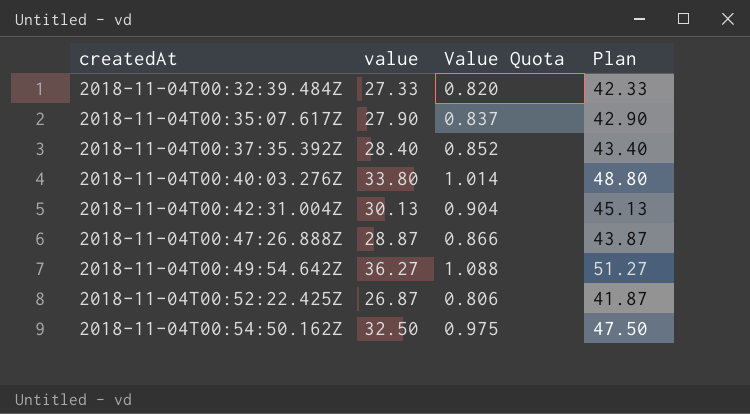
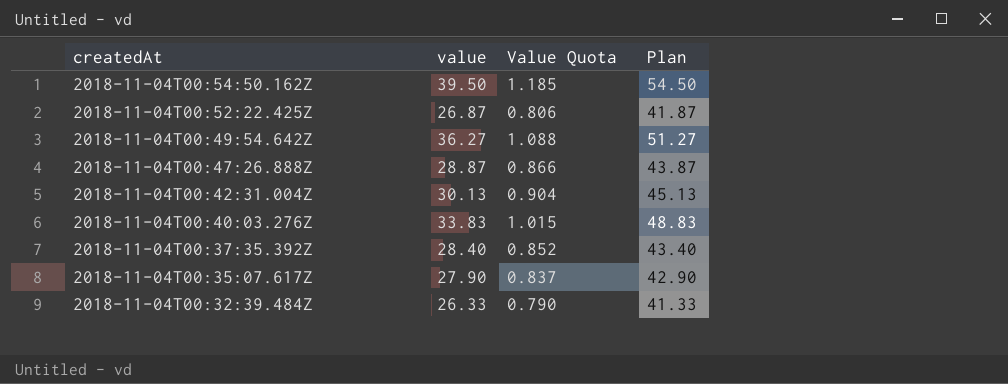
row order: createdAt ascending -> createdAt descending
2018-11-04T00:54:50.162Z | value: 32.50 -> 39.50
2018-11-04T00:54:50.162Z | Value Quota: 0.975 -> 1.185
2018-11-04T00:54:50.162Z | Plan: 47.50 -> 54.50
2018-11-04T00:40:03.276Z | value: 33.80 -> 33.83
2018-11-04T00:40:03.276Z | Value Quota: 1.014 -> 1.015
2018-11-04T00:40:03.276Z | Plan: 48.80 -> 48.83
2018-11-04T00:32:39.484Z | value: 27.33 -> 26.33
2018-11-04T00:32:39.484Z | Value Quota: 0.820 -> 0.790
2018-11-04T00:32:39.484Z | Plan: 42.33 -> 41.33

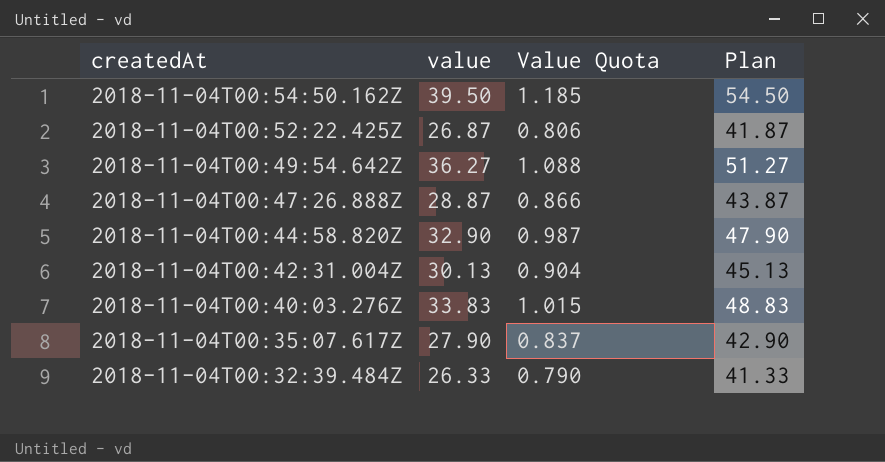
row 2018-11-04T00:37:35.392Z: 28.40 | 0.852 | 43.40 -> none
row 2018-11-04T00:44:58.820Z: none -> 32.90 | 0.987 | 47.90

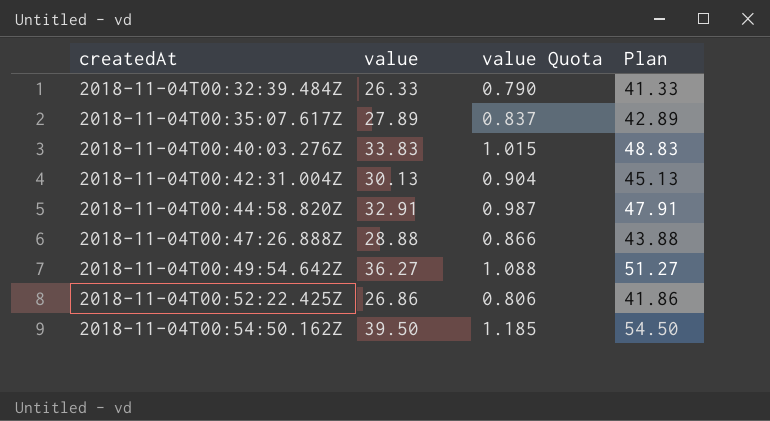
row order: createdAt descending -> createdAt ascending
column name: Value Quota -> value Quota
2018-11-04T00:35:07.617Z | value: 27.90 -> 27.89
2018-11-04T00:35:07.617Z | Plan: 42.90 -> 42.89
2018-11-04T00:44:58.820Z | value: 32.90 -> 32.91
2018-11-04T00:44:58.820Z | Plan: 47.90 -> 47.91
2018-11-04T00:47:26.888Z | value: 28.87 -> 28.88
2018-11-04T00:47:26.888Z | Plan: 43.87 -> 43.88
2018-11-04T00:52:22.425Z | value: 26.87 -> 26.86
2018-11-04T00:52:22.425Z | Plan: 41.87 -> 41.86

